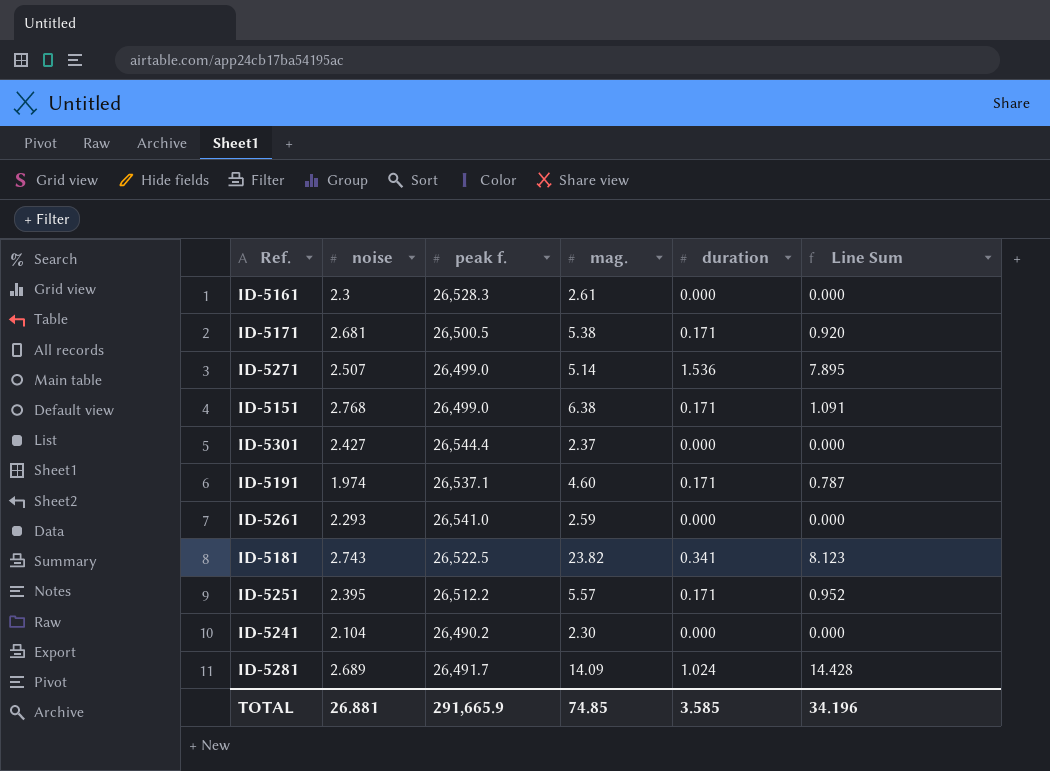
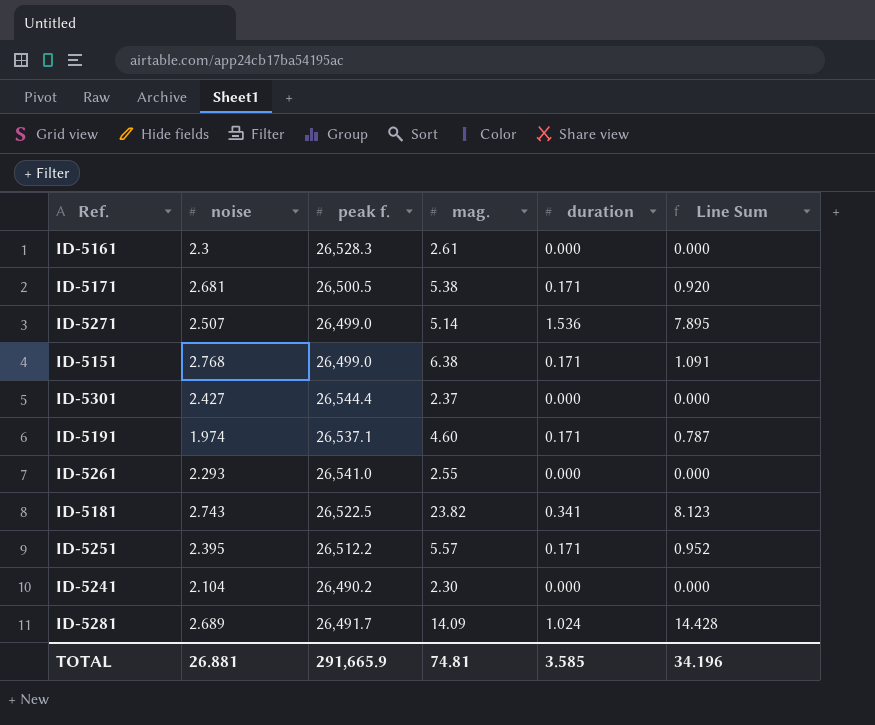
ID-5261 | mag.: 2.59 -> 2.55
TOTAL | mag.: 74.85 -> 74.81

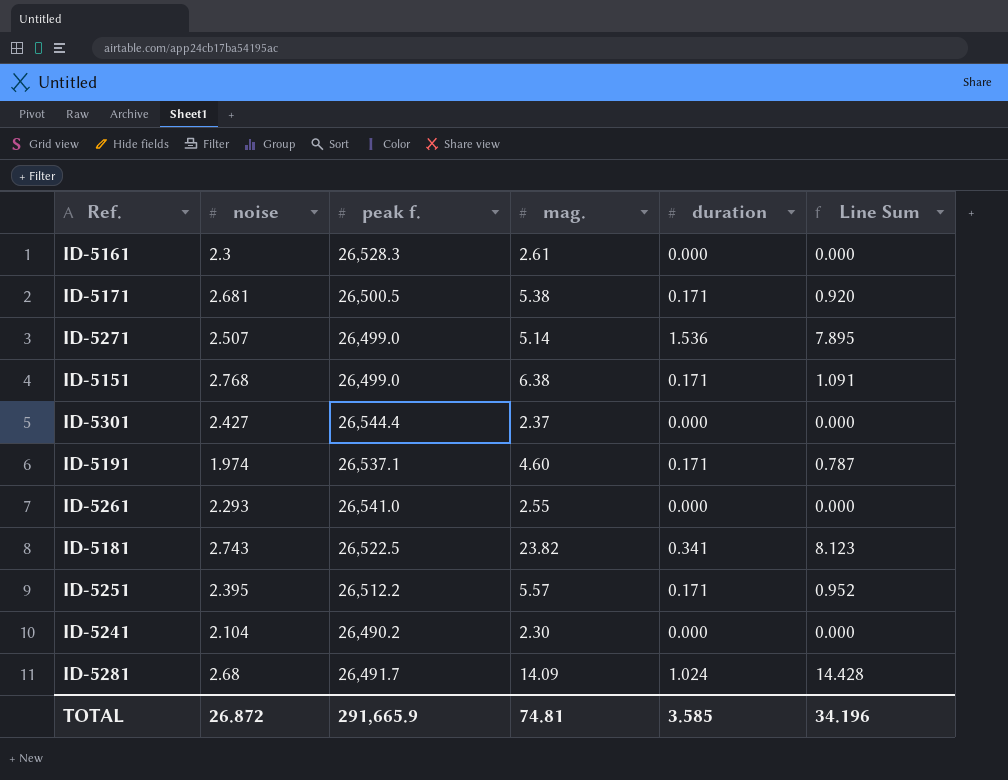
ID-5281 | noise: 2.689 -> 2.68
TOTAL | noise: 26.881 -> 26.872

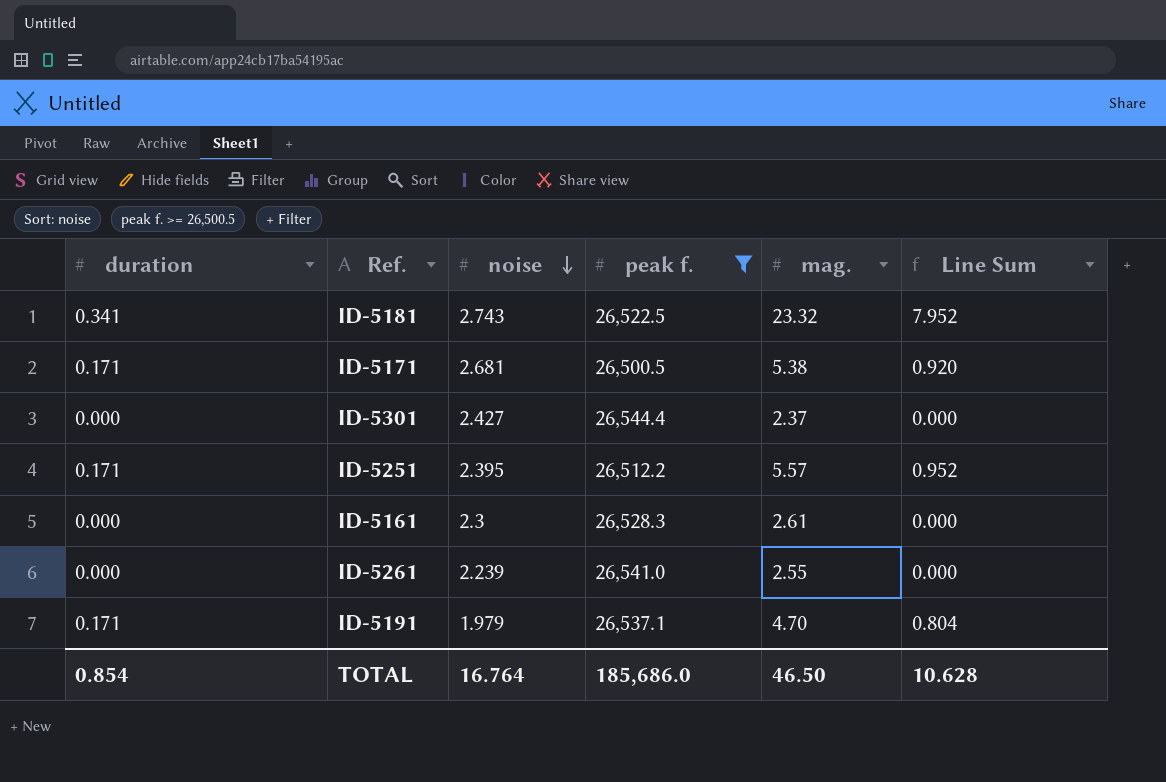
filter: none -> peak f. >= 26,500.5
row order: none -> noise descending
column duration | position: 5 -> 1
ID-5181 | mag.: 23.82 -> 23.32
ID-5181 | Line Sum: 8.123 -> 7.952
ID-5261 | noise: 2.293 -> 2.239
ID-5191 | noise: 1.974 -> 1.979
ID-5191 | mag.: 4.60 -> 4.70
ID-5191 | Line Sum: 0.787 -> 0.804
TOTAL | duration: 3.585 -> 0.854
TOTAL | noise: 26.872 -> 16.764
TOTAL | peak f.: 291,665.9 -> 185,686.0
TOTAL | mag.: 74.81 -> 46.50
TOTAL | Line Sum: 34.196 -> 10.628

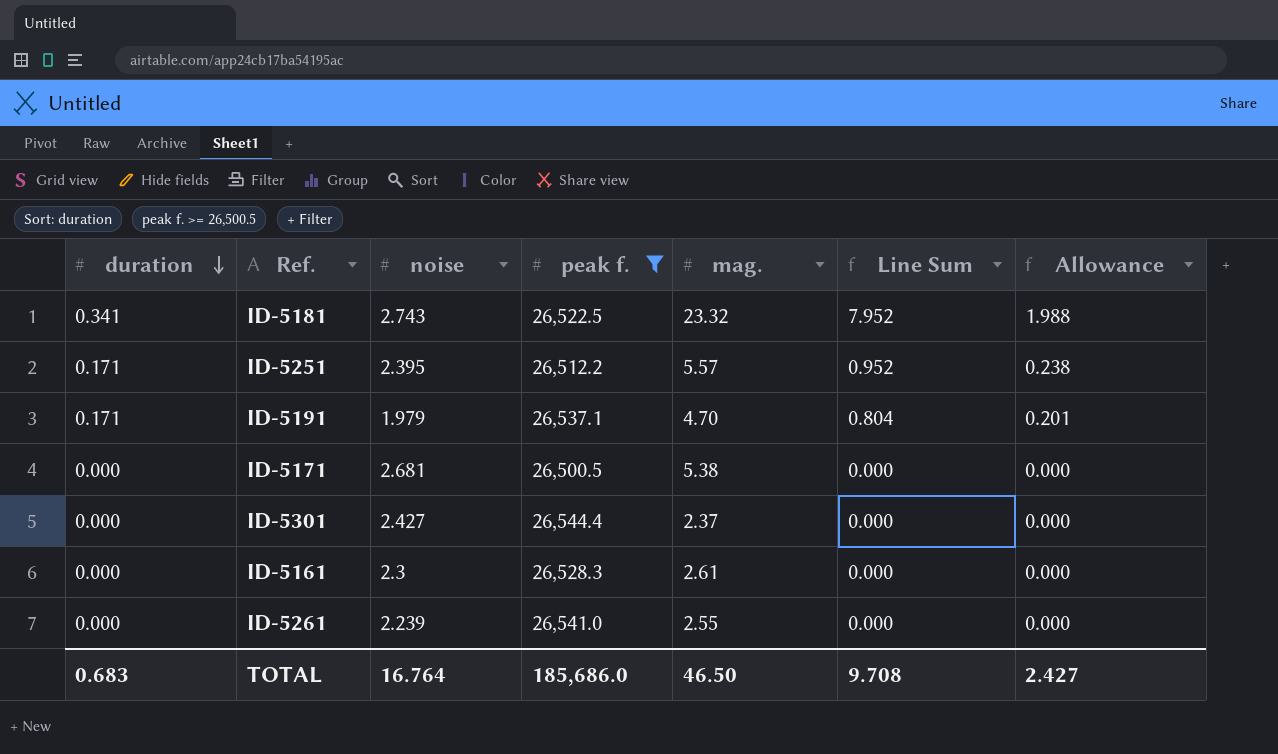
row order: noise descending -> duration descending
column Allowance | formula: none -> [Line Sum] * 0.25
ID-5171 | duration: 0.171 -> 0.000
ID-5171 | Line Sum: 0.920 -> 0.000
TOTAL | duration: 0.854 -> 0.683
TOTAL | Line Sum: 10.628 -> 9.708

